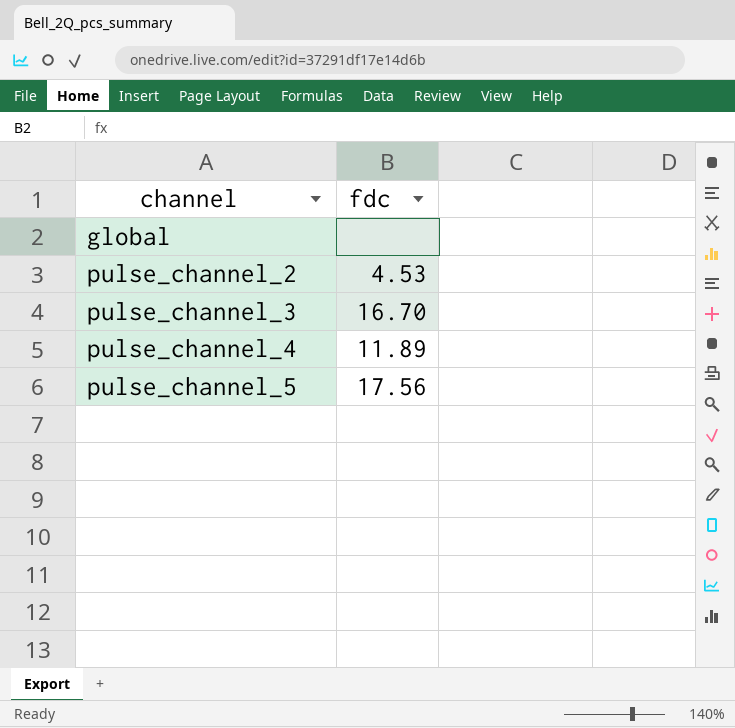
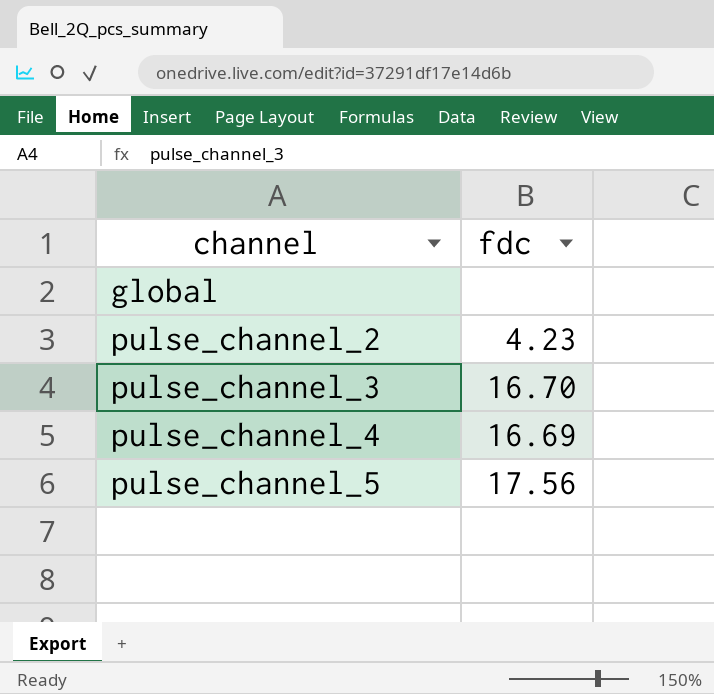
pulse_channel_2 | fdc: 4.53 -> 4.23
pulse_channel_4 | fdc: 11.89 -> 16.69

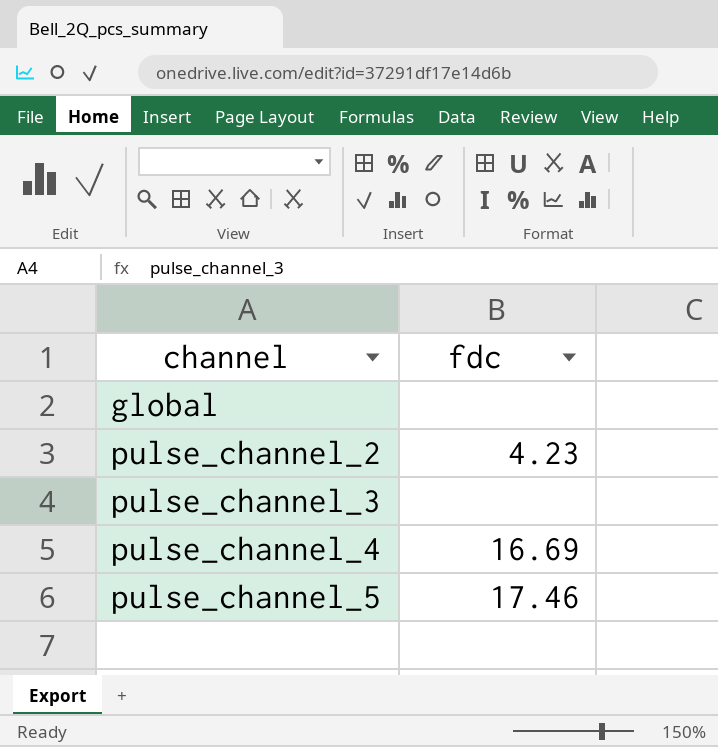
pulse_channel_3 | fdc: 16.70 -> none
pulse_channel_5 | fdc: 17.56 -> 17.46

